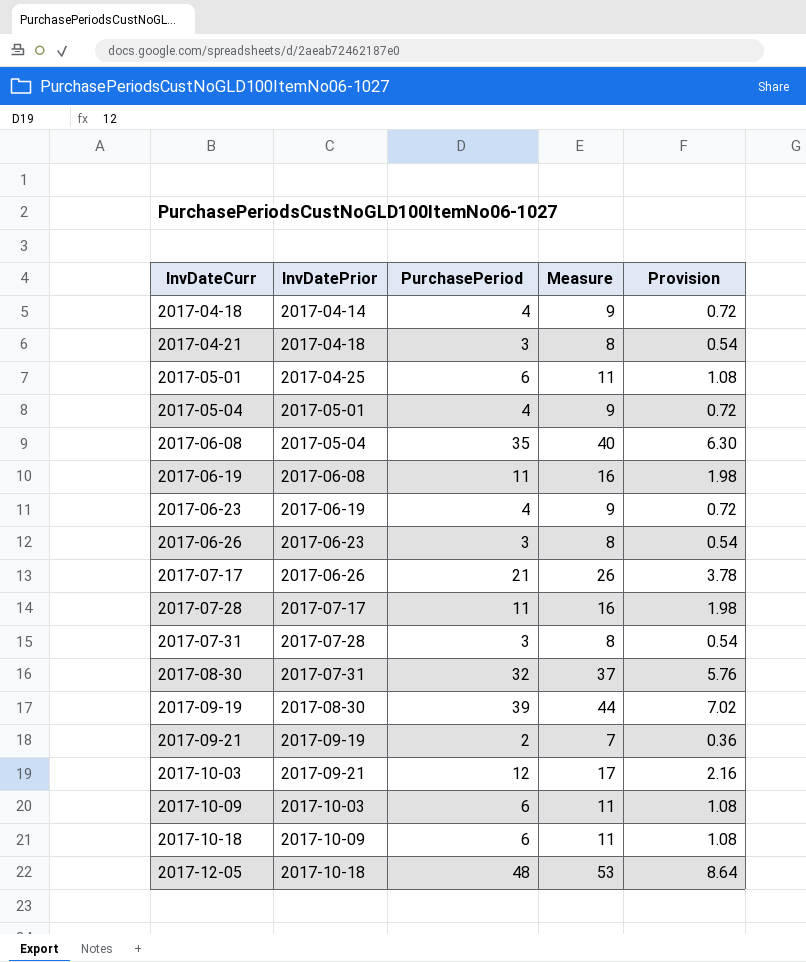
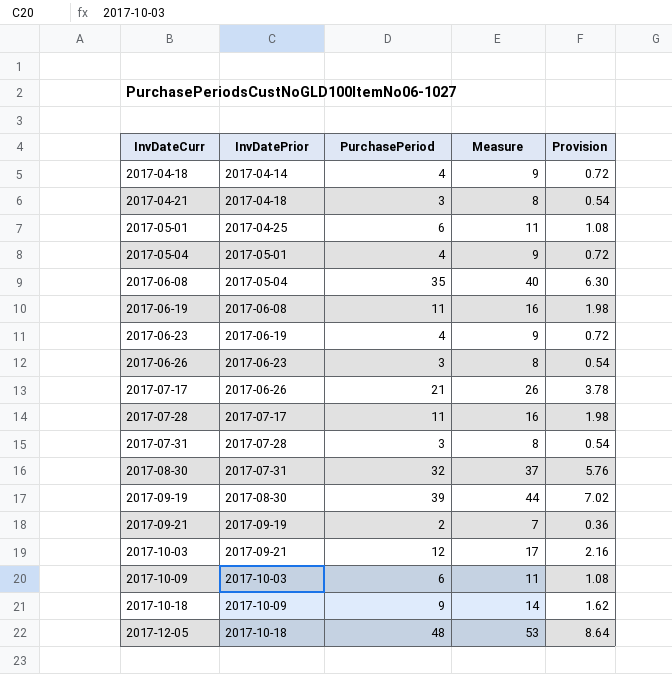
2017-10-18 | PurchasePeriod: 6 -> 9
2017-10-18 | Measure: 11 -> 14
2017-10-18 | Provision: 1.08 -> 1.62

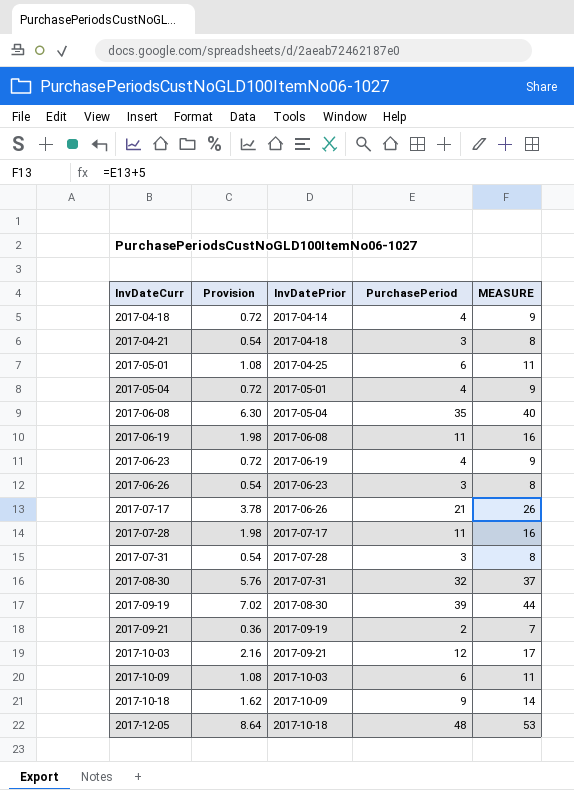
column Provision | position: 5 -> 2
column name: Measure -> MEASURE

